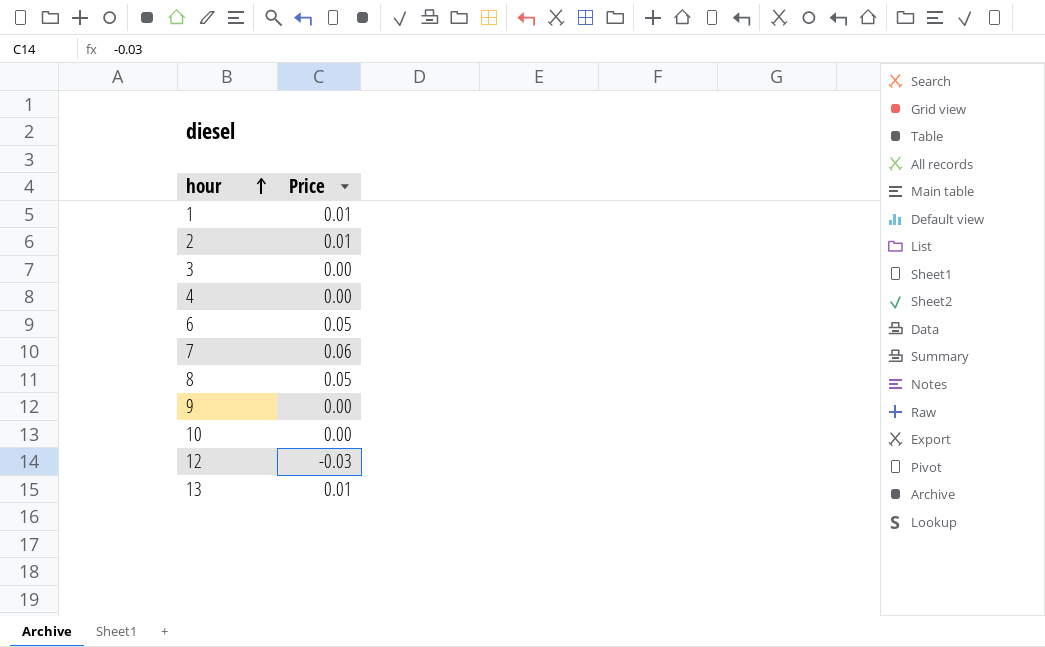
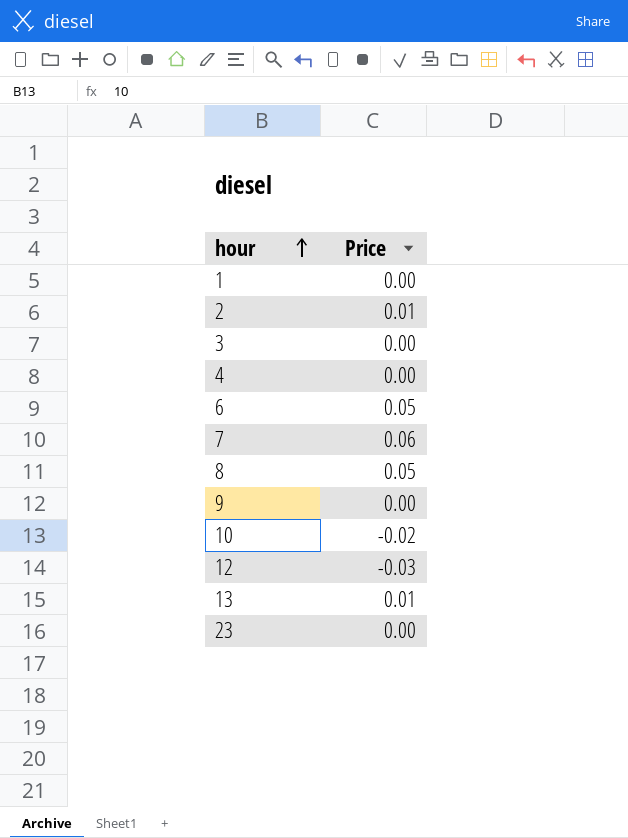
1 | Price: 0.01 -> 0.00
10 | Price: 0.00 -> -0.02
row 23: none -> 0.00

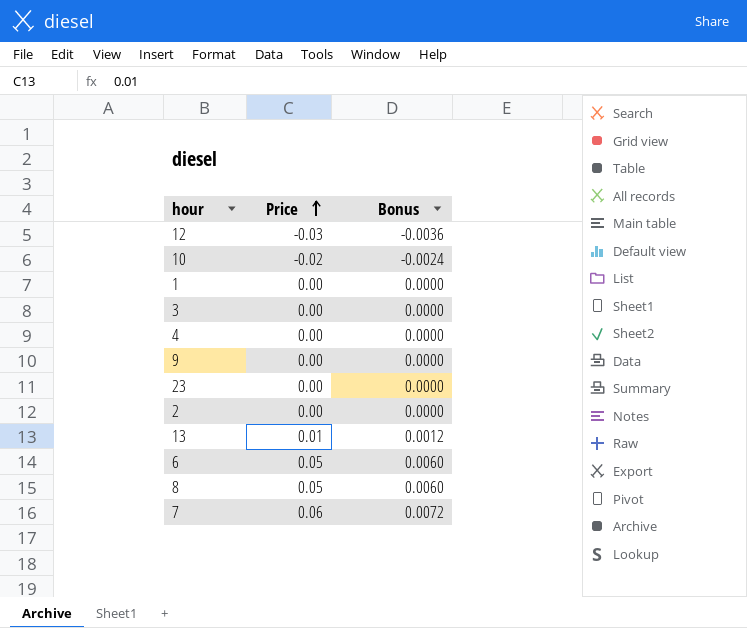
row order: hour ascending -> Price ascending
column Bonus | formula: none -> [Price] * 0.12
2 | Price: 0.01 -> 0.00

